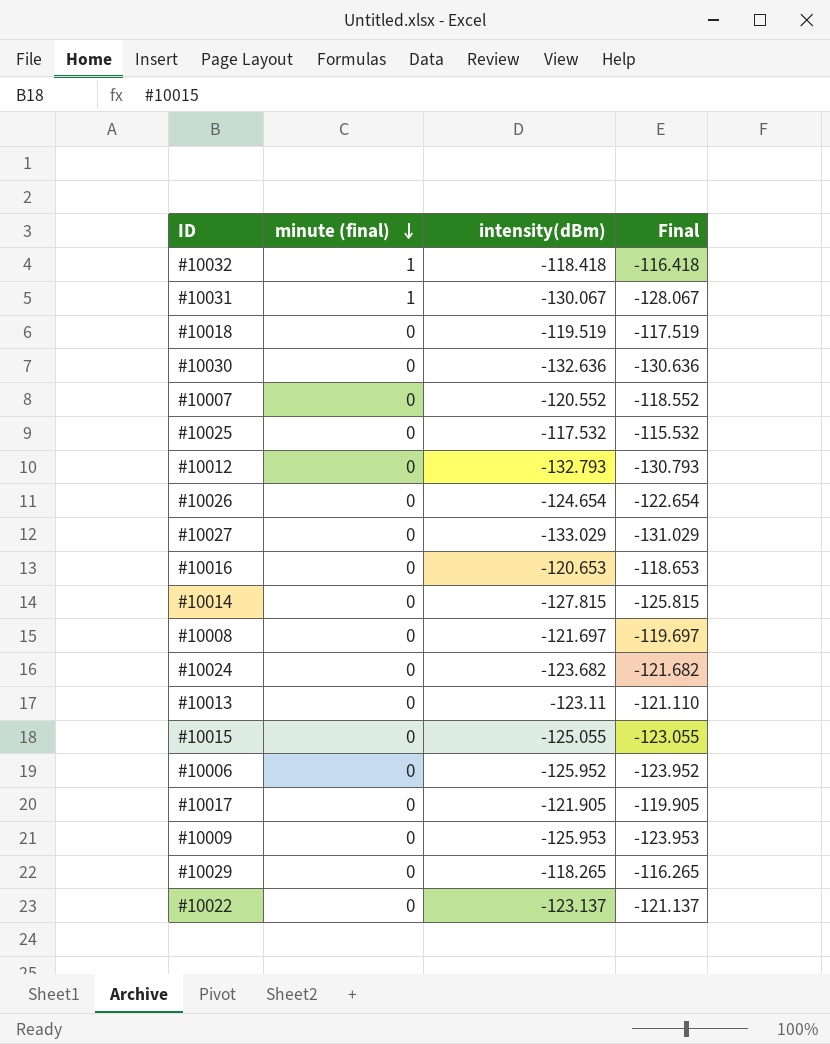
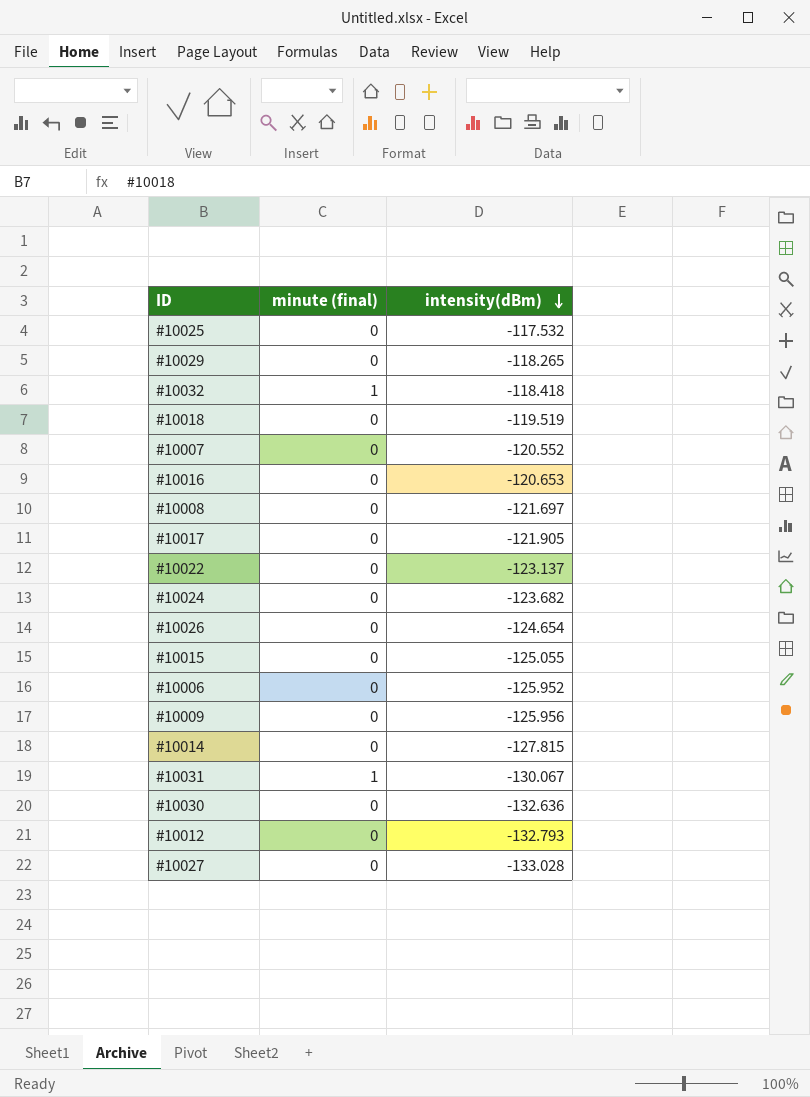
row order: minute (final) descending -> intensity(dBm) descending
column Final | formula: [intensity(dBm)] + 2 -> none
row #10013: 0 | -123.11 | -121.110 -> none
#10009 | intensity(dBm): -125.953 -> -125.956
#10027 | intensity(dBm): -133.029 -> -133.028

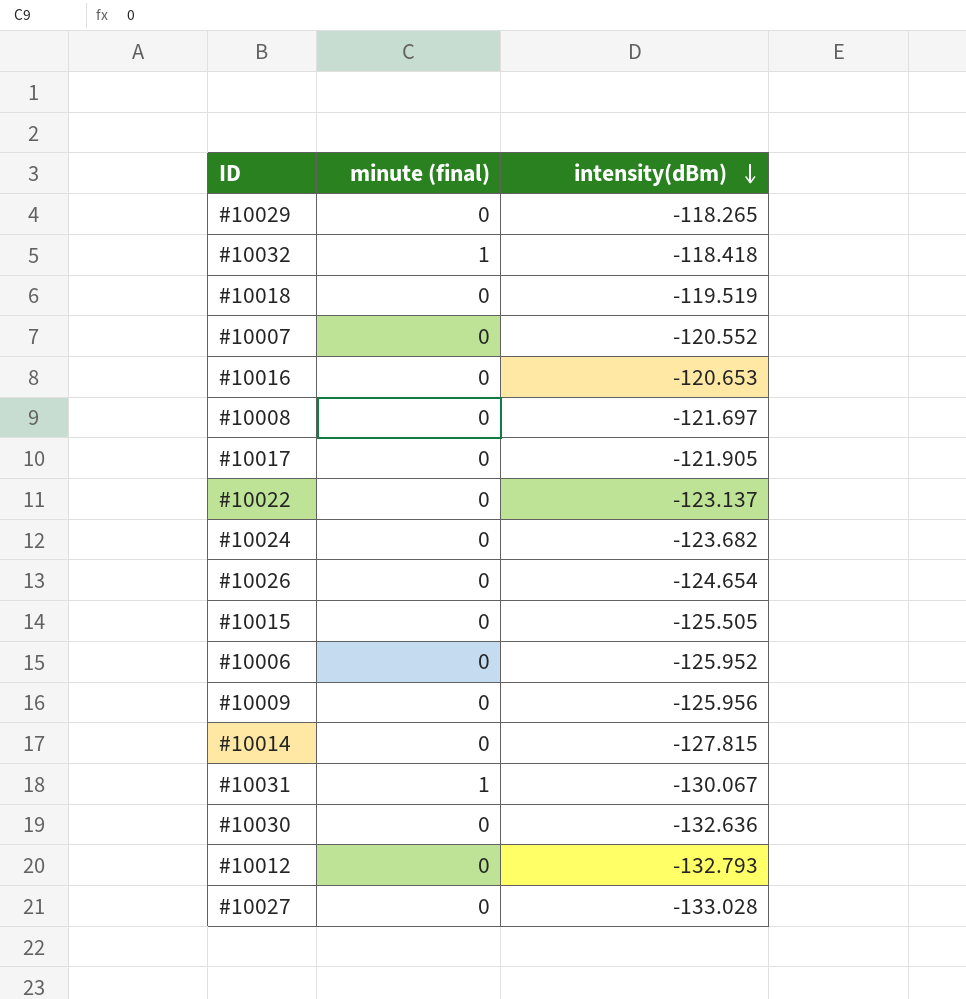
row #10025: 0 | -117.532 -> none
#10015 | intensity(dBm): -125.055 -> -125.505

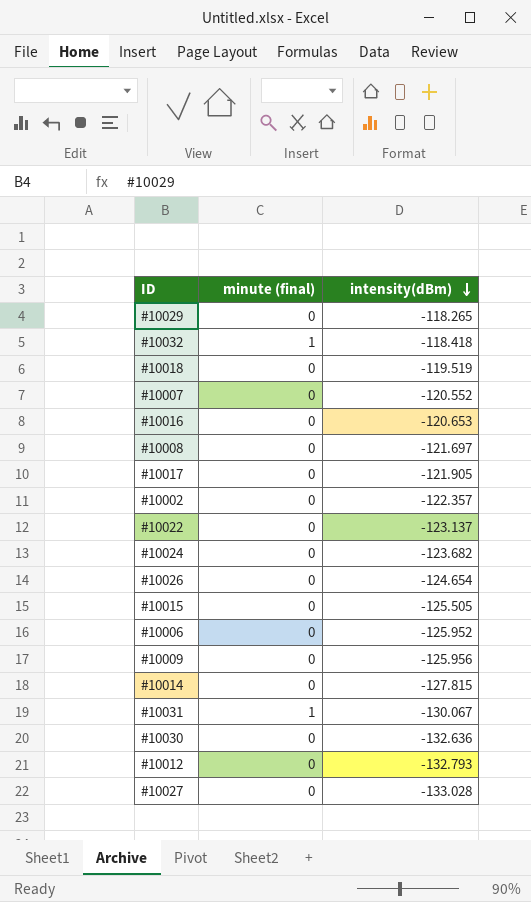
row #10002: none -> 0 | -122.357

